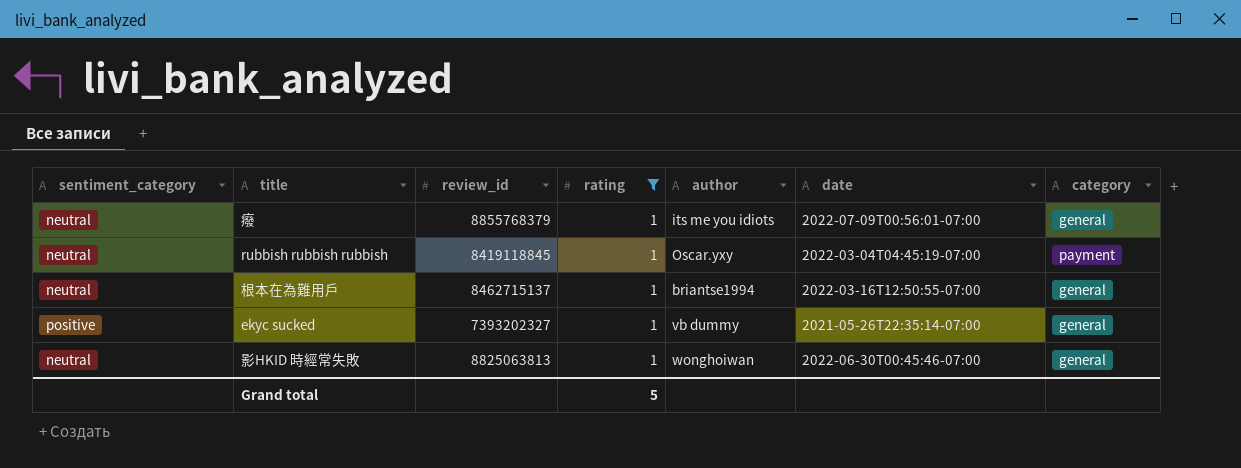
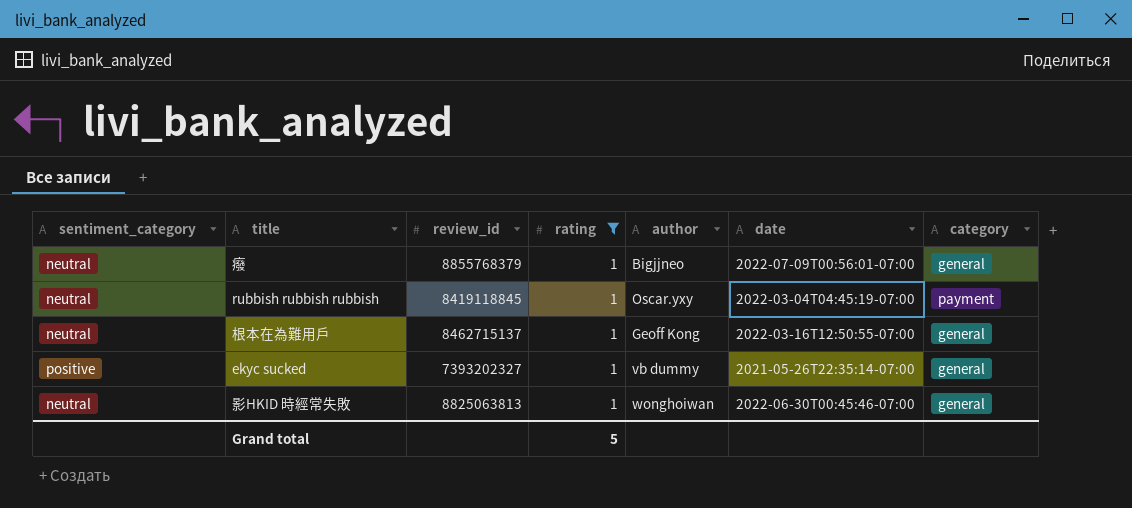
癈 | author: its me you idiots -> Bigjjneo
根本在為難用戶 | author: briantse1994 -> Geoff Kong

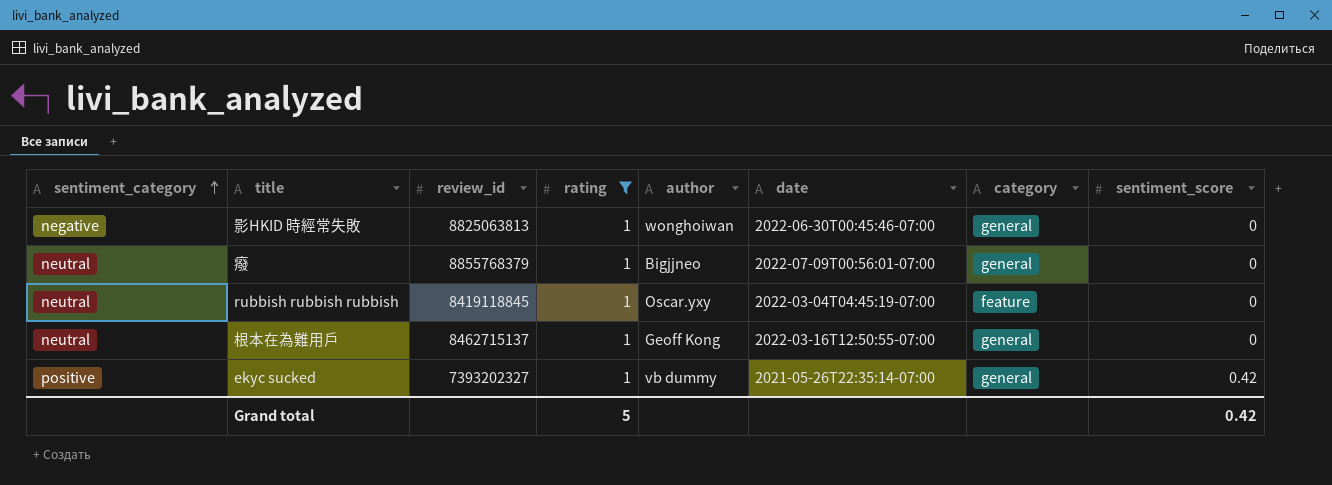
row order: none -> sentiment_category ascending
column sentiment_score | position: none -> 8
影HKID 時經常失敗 | sentiment_category: neutral -> negative
rubbish rubbish rubbish | category: payment -> feature

